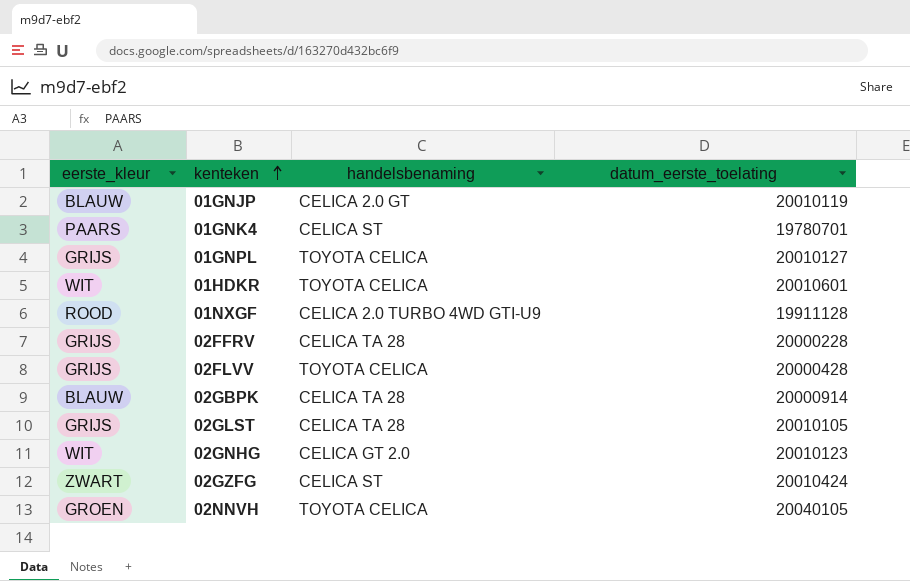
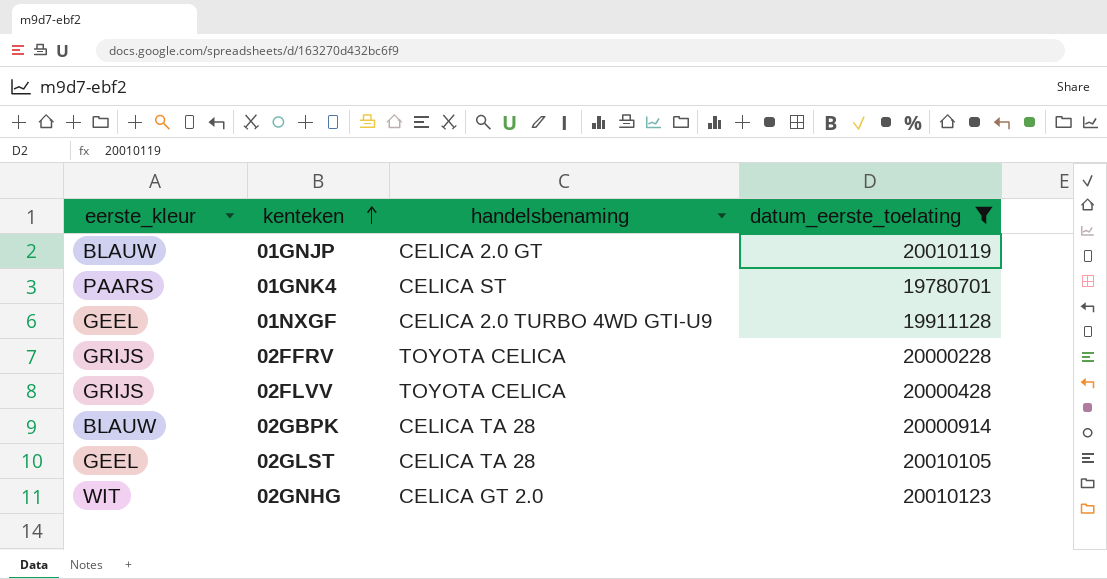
filter: none -> datum_eerste_toelating <= 20010123
01NXGF | eerste_kleur: ROOD -> GEEL
02FFRV | handelsbenaming: CELICA TA 28 -> TOYOTA CELICA
02GLST | eerste_kleur: GRIJS -> GEEL

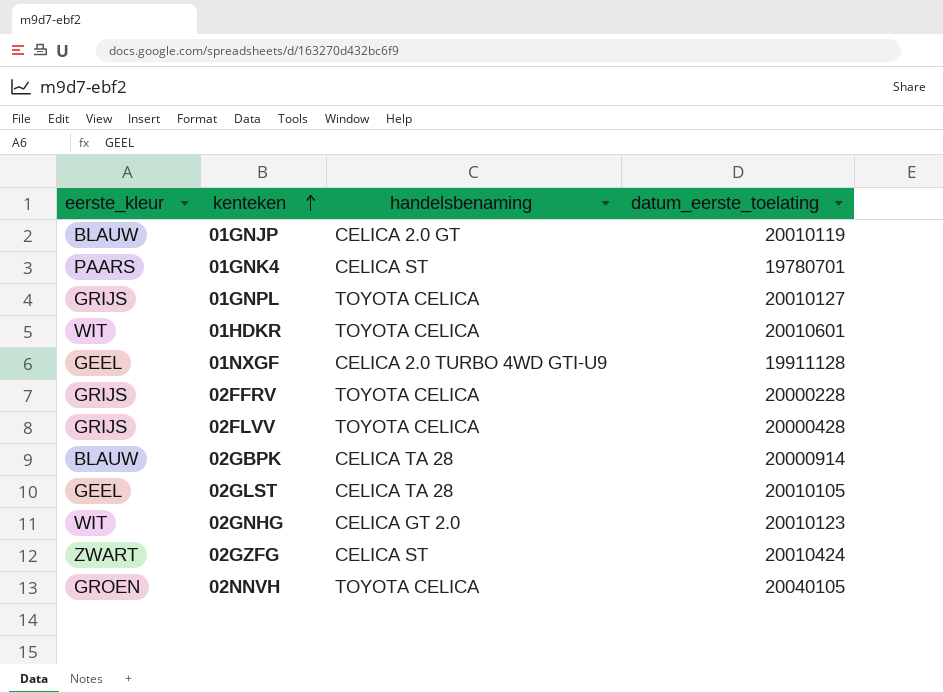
filter: datum_eerste_toelating <= 20010123 -> none

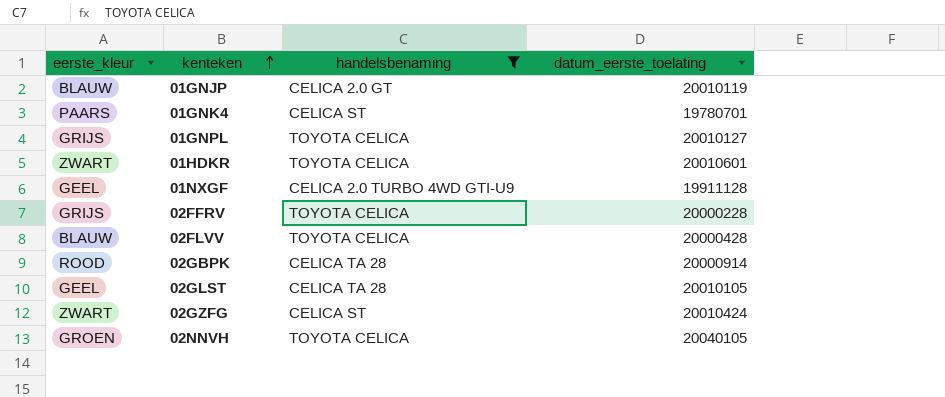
filter: none -> handelsbenaming != CELICA GT 2.0
01HDKR | eerste_kleur: WIT -> ZWART
02FLVV | eerste_kleur: GRIJS -> BLAUW
02GBPK | eerste_kleur: BLAUW -> ROOD

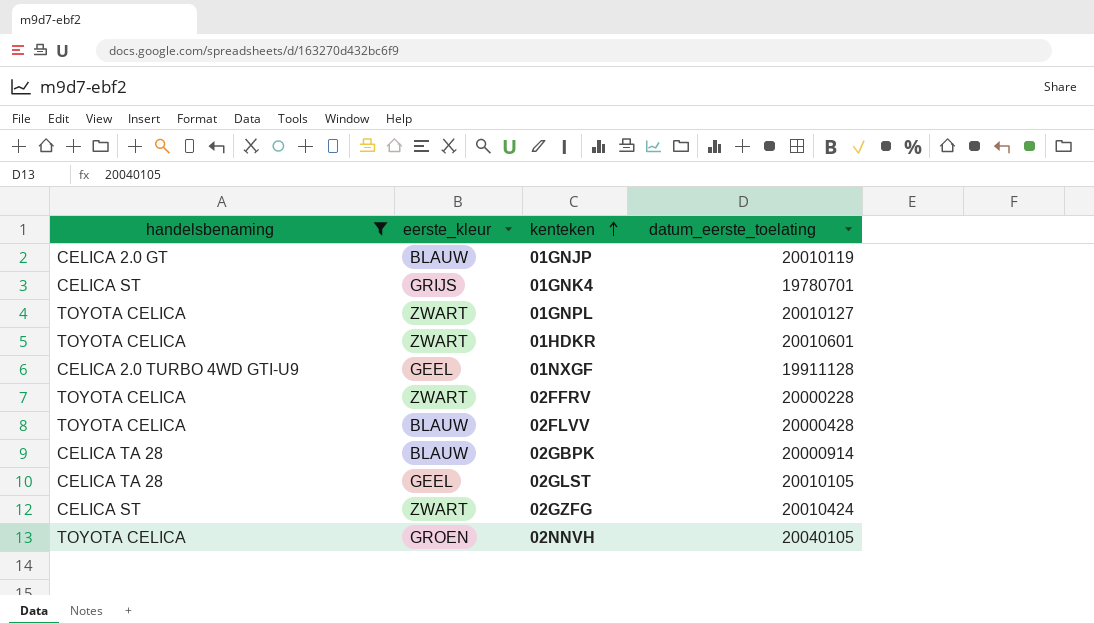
column handelsbenaming | position: 3 -> 1
01GNK4 | eerste_kleur: PAARS -> GRIJS
01GNPL | eerste_kleur: GRIJS -> ZWART
02FFRV | eerste_kleur: GRIJS -> ZWART
02GBPK | eerste_kleur: ROOD -> BLAUW

